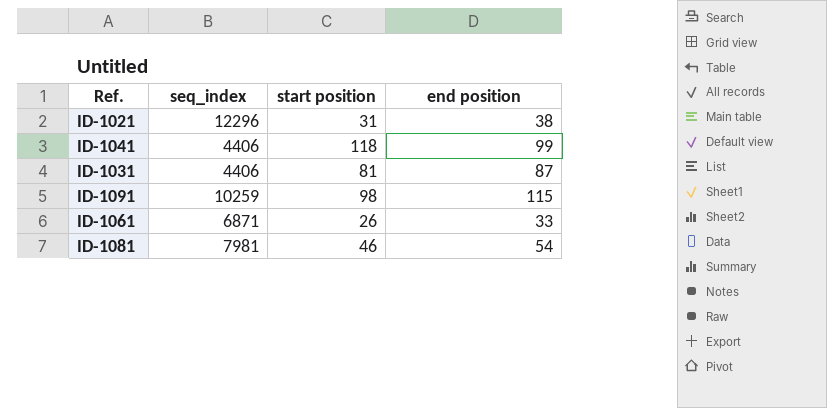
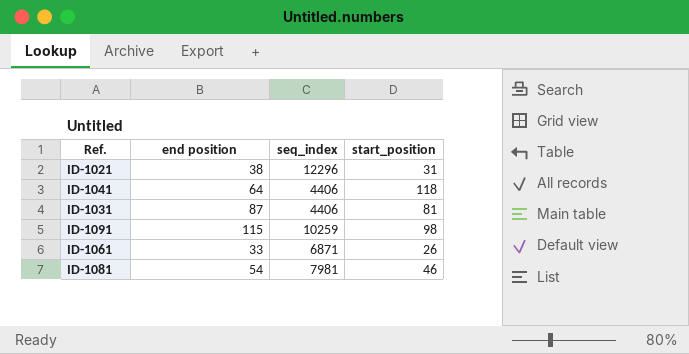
column end position | position: 4 -> 2
column name: start position -> start_position
ID-1041 | end position: 99 -> 64

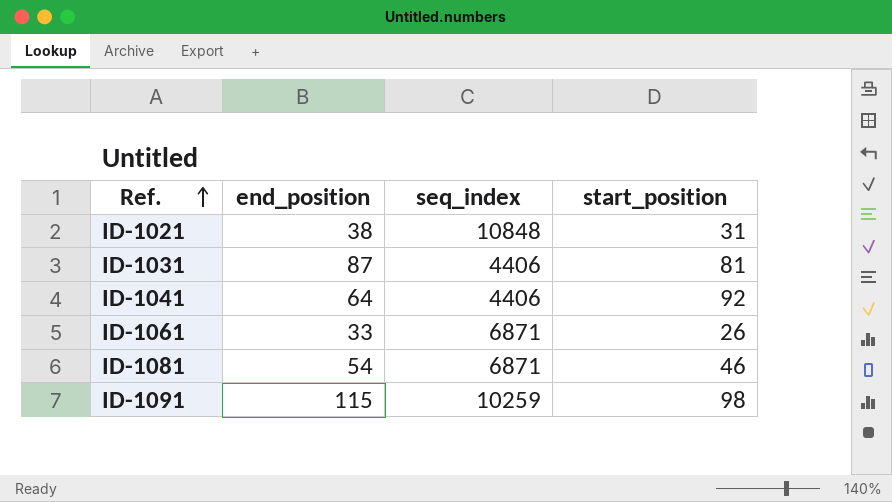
row order: none -> Ref. ascending
column name: end position -> end_position
ID-1021 | seq_index: 12296 -> 10848
ID-1041 | start_position: 118 -> 92
ID-1081 | seq_index: 7981 -> 6871

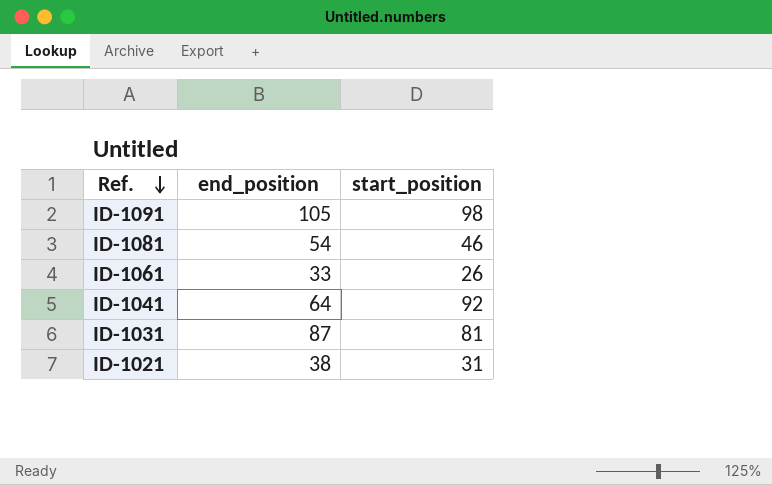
row order: Ref. ascending -> Ref. descending
column seq_index | position: 3 -> none
ID-1091 | end_position: 115 -> 105

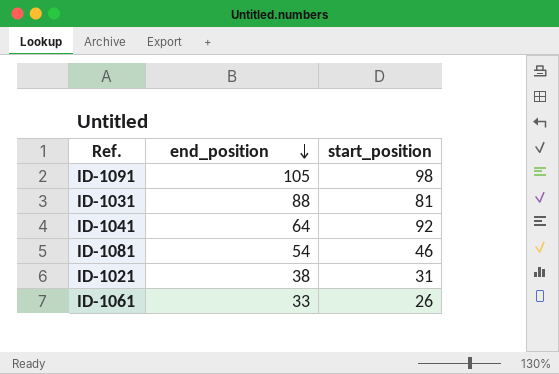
row order: Ref. descending -> end_position descending
ID-1031 | end_position: 87 -> 88

